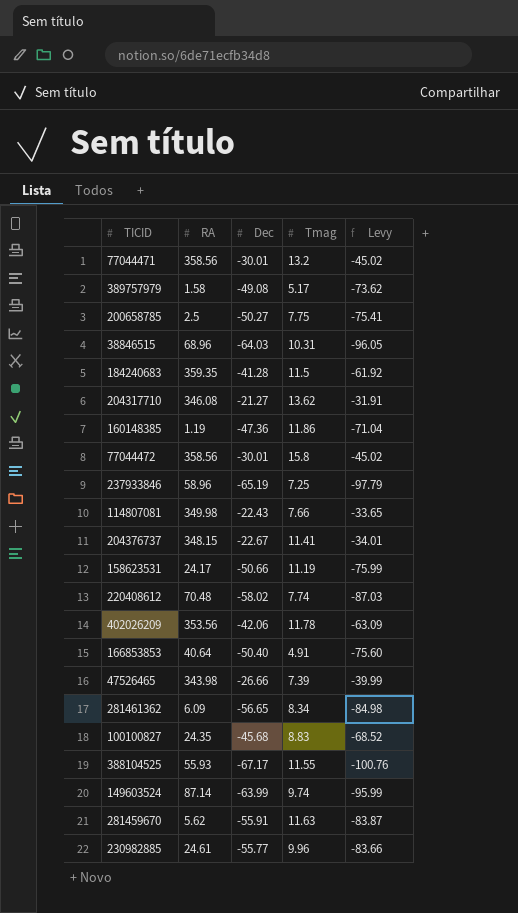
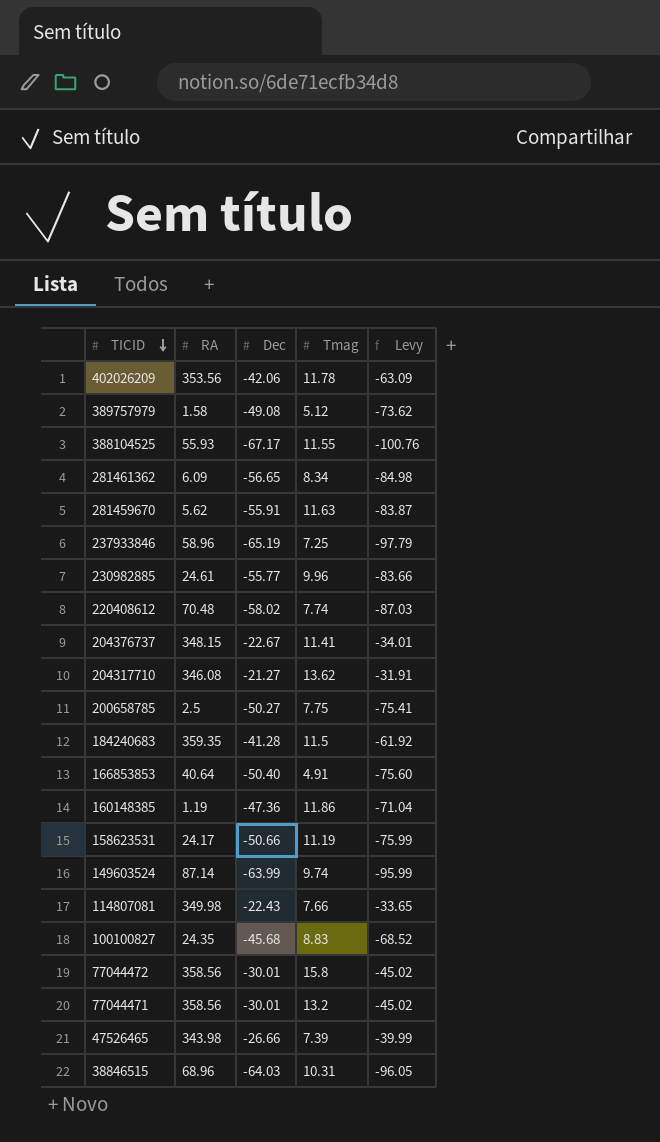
row order: none -> TICID descending
389757979 | Tmag: 5.17 -> 5.12

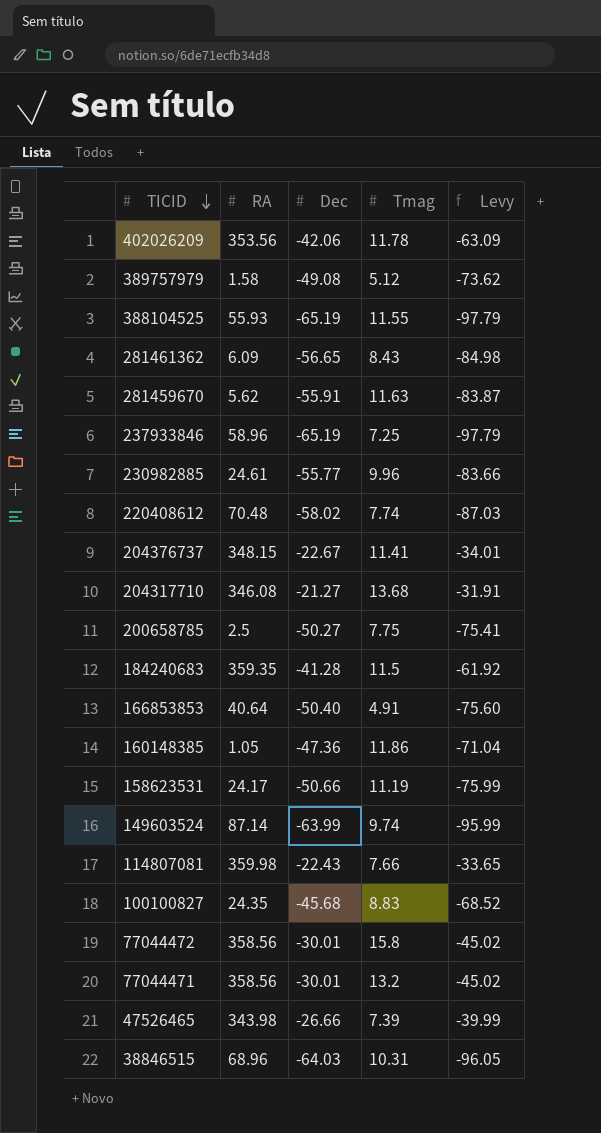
388104525 | Dec: -67.17 -> -65.19
388104525 | Levy: -100.76 -> -97.79
281461362 | Tmag: 8.34 -> 8.43
204317710 | Tmag: 13.62 -> 13.68
160148385 | RA: 1.19 -> 1.05
114807081 | RA: 349.98 -> 359.98

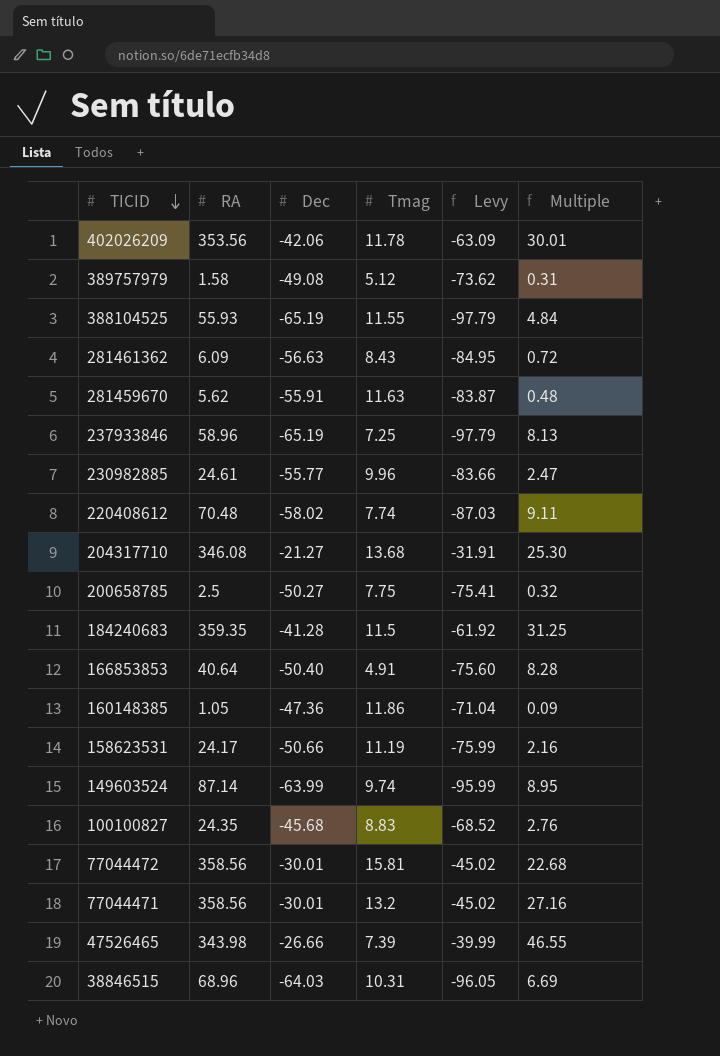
column Multiple | formula: none -> [RA] / [Tmag]
row 204376737: 348.15 | -22.67 | 11.41 | -34.01 -> none
row 114807081: 359.98 | -22.43 | 7.66 | -33.65 -> none
281461362 | Dec: -56.65 -> -56.63
281461362 | Levy: -84.98 -> -84.95
77044472 | Tmag: 15.8 -> 15.81

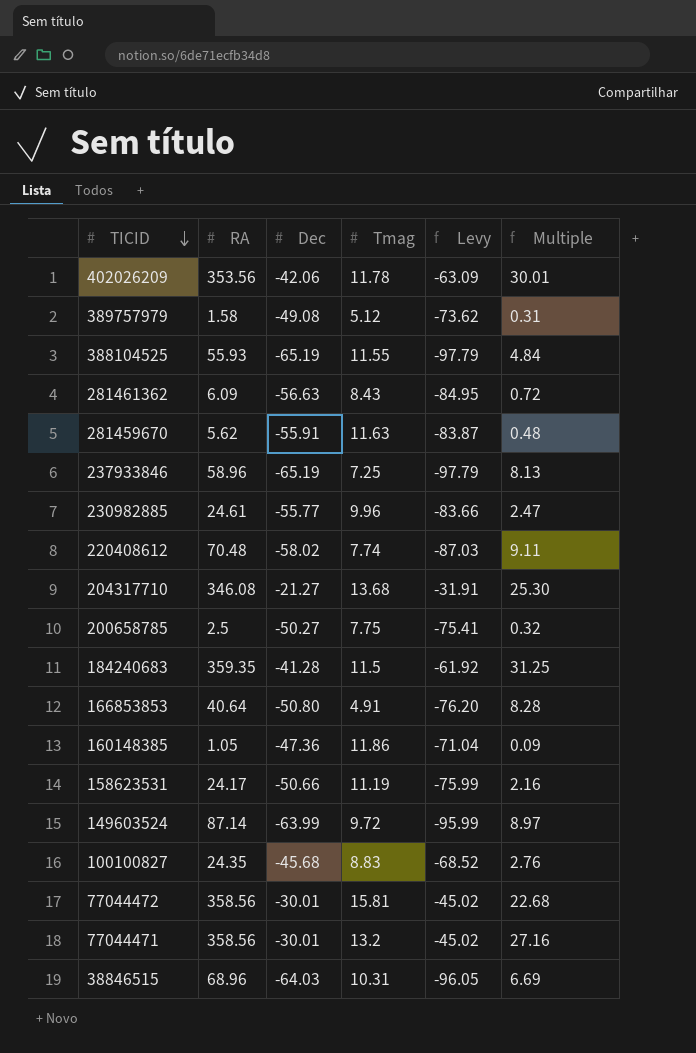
row 47526465: 343.98 | -26.66 | 7.39 | -39.99 | 46.55 -> none
166853853 | Dec: -50.40 -> -50.80
166853853 | Levy: -75.60 -> -76.20
149603524 | Tmag: 9.74 -> 9.72
149603524 | Multiple: 8.95 -> 8.97

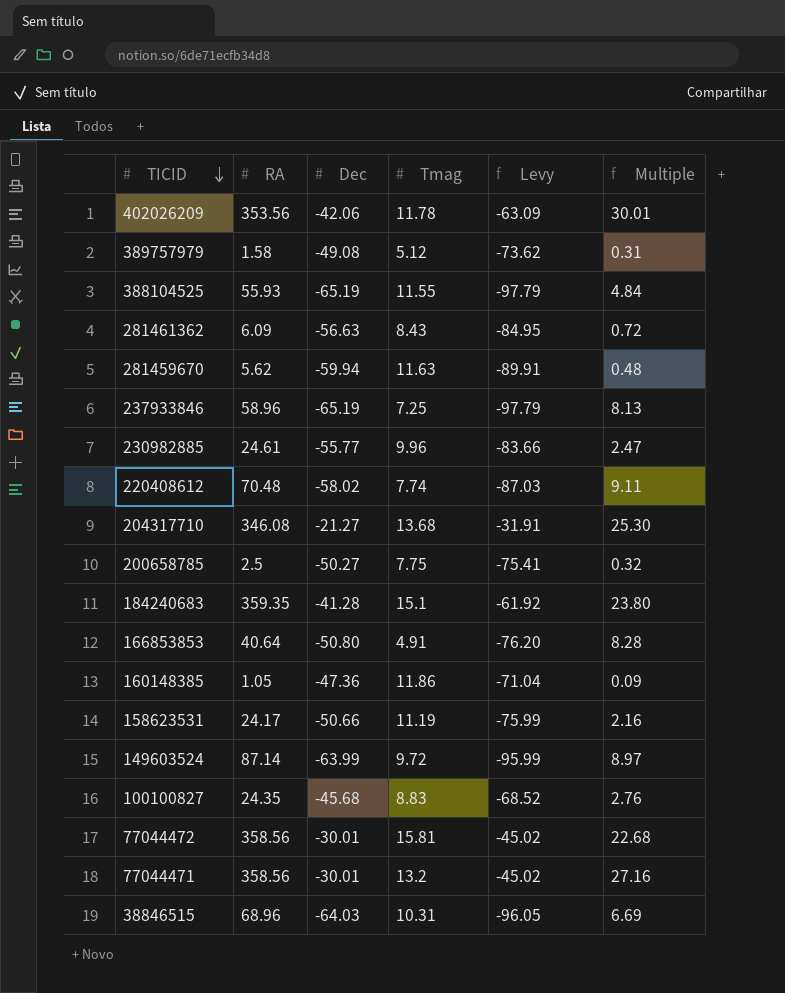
281459670 | Dec: -55.91 -> -59.94
281459670 | Levy: -83.87 -> -89.91
184240683 | Tmag: 11.5 -> 15.1
184240683 | Multiple: 31.25 -> 23.80

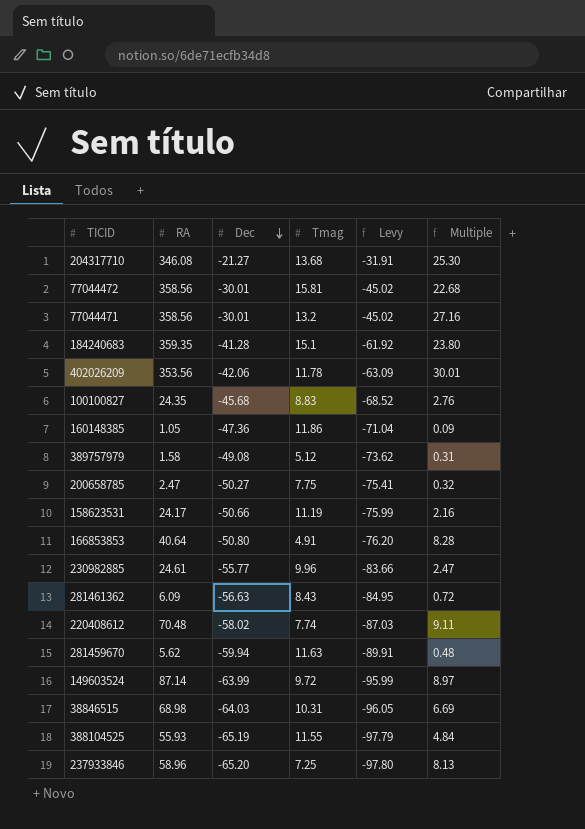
row order: TICID descending -> Dec descending
200658785 | RA: 2.5 -> 2.47
38846515 | RA: 68.96 -> 68.98
237933846 | Dec: -65.19 -> -65.20
237933846 | Levy: -97.79 -> -97.80

